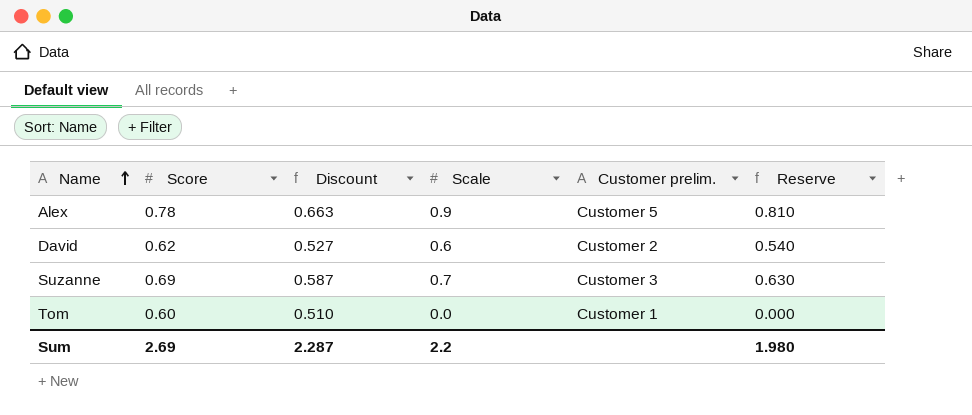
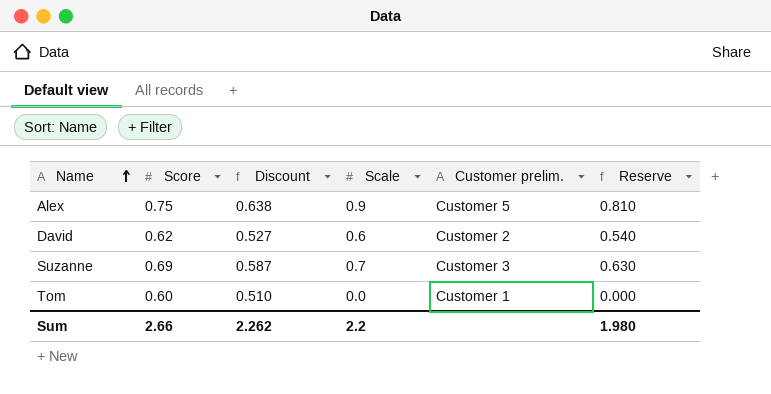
Alex | Score: 0.78 -> 0.75
Alex | Discount: 0.663 -> 0.638
Sum | Score: 2.69 -> 2.66
Sum | Discount: 2.287 -> 2.262

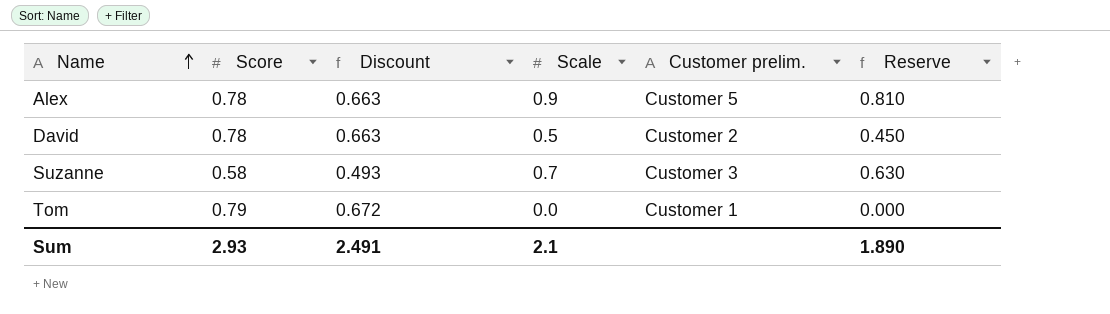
Alex | Score: 0.75 -> 0.78
Alex | Discount: 0.638 -> 0.663
David | Score: 0.62 -> 0.78
David | Discount: 0.527 -> 0.663
David | Scale: 0.6 -> 0.5
David | Reserve: 0.540 -> 0.450
Suzanne | Score: 0.69 -> 0.58
Suzanne | Discount: 0.587 -> 0.493
Tom | Score: 0.60 -> 0.79
Tom | Discount: 0.510 -> 0.672
Sum | Score: 2.66 -> 2.93
Sum | Discount: 2.262 -> 2.491
Sum | Scale: 2.2 -> 2.1
Sum | Reserve: 1.980 -> 1.890

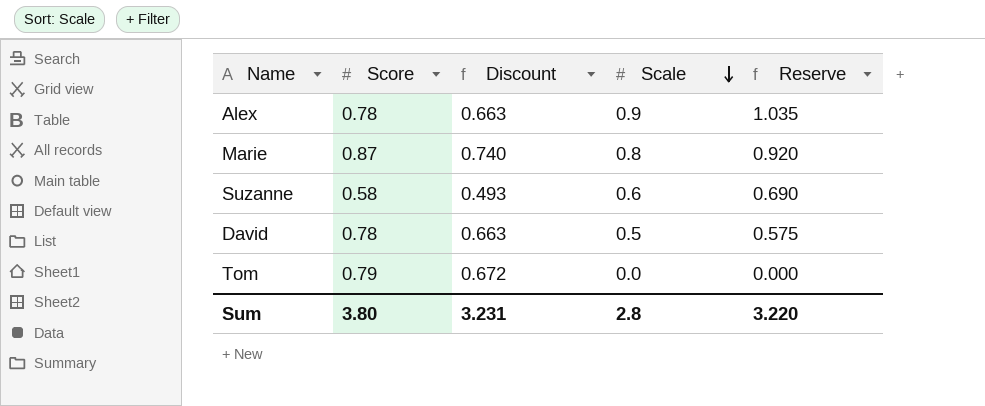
row order: Name ascending -> Scale descending
column Customer prelim. | position: 5 -> none
column Reserve | formula: [Scale] * 0.9 -> [Scale] * 1.15
row Marie: none -> 0.87 | 0.740 | 0.8 | 0.920
Suzanne | Scale: 0.7 -> 0.6
Sum | Score: 2.93 -> 3.80
Sum | Discount: 2.491 -> 3.231
Sum | Scale: 2.1 -> 2.8
Sum | Reserve: 1.890 -> 3.220

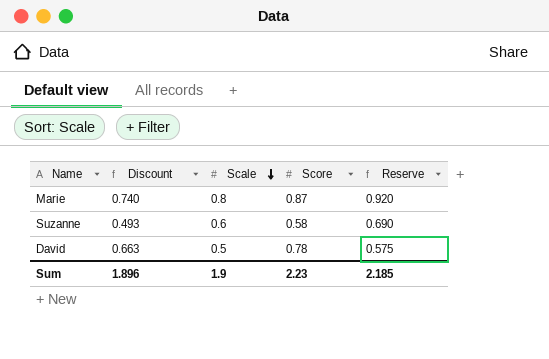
column Score | position: 2 -> 4
row Alex: 0.78 | 0.663 | 0.9 | 1.035 -> none
row Tom: 0.79 | 0.672 | 0.0 | 0.000 -> none
Sum | Discount: 3.231 -> 1.896
Sum | Scale: 2.8 -> 1.9
Sum | Score: 3.80 -> 2.23
Sum | Reserve: 3.220 -> 2.185

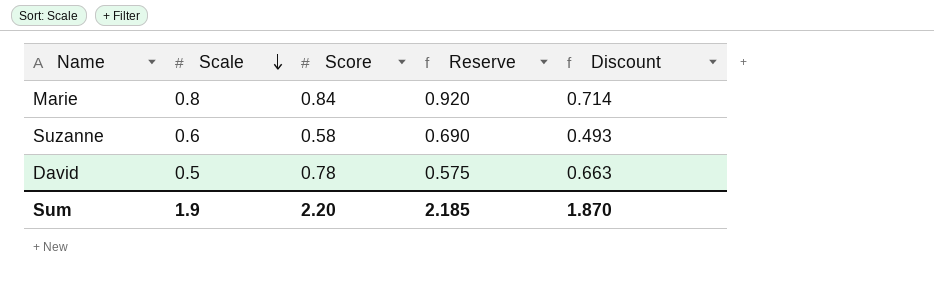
column Discount | position: 2 -> 5
Marie | Score: 0.87 -> 0.84
Marie | Discount: 0.740 -> 0.714
Sum | Score: 2.23 -> 2.20
Sum | Discount: 1.896 -> 1.870

